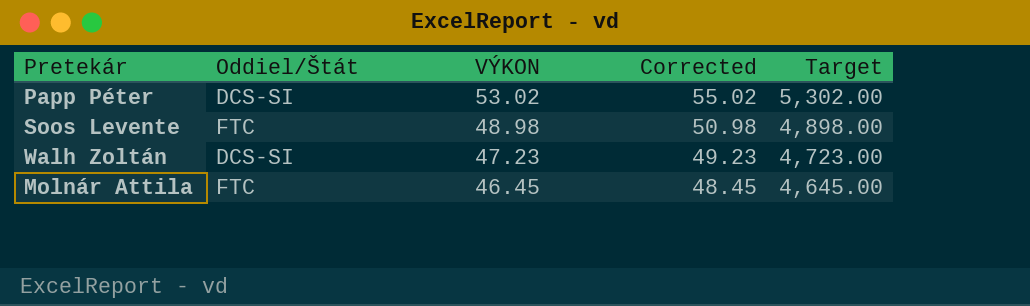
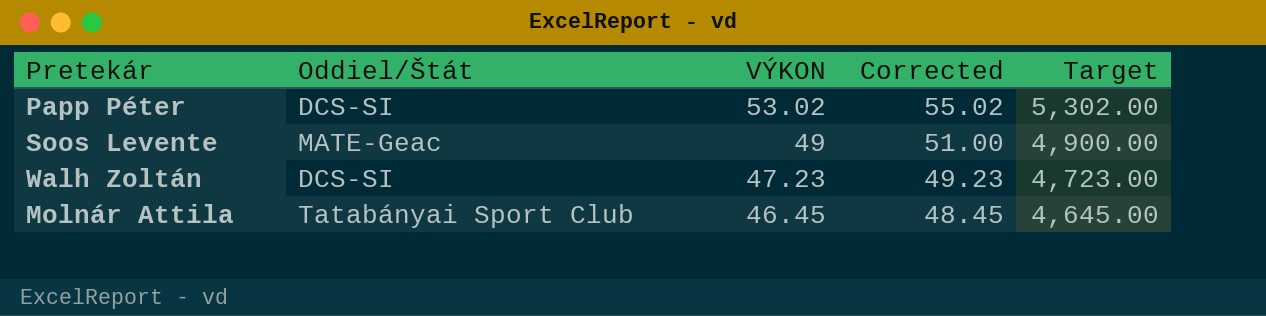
Soos Levente | Oddiel/Štát: FTC -> MATE-Geac
Soos Levente | VÝKON: 48.98 -> 49
Soos Levente | Corrected: 50.98 -> 51.00
Soos Levente | Target: 4,898.00 -> 4,900.00
Molnár Attila | Oddiel/Štát: FTC -> Tatabányai Sport Club

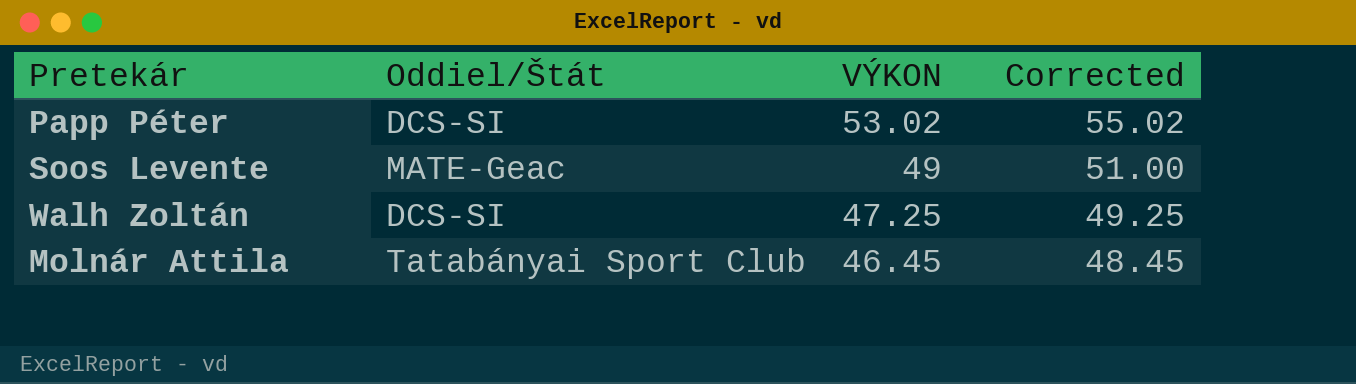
column Target | formula: [VÝKON] * 100 -> none
Walh Zoltán | VÝKON: 47.23 -> 47.25
Walh Zoltán | Corrected: 49.23 -> 49.25

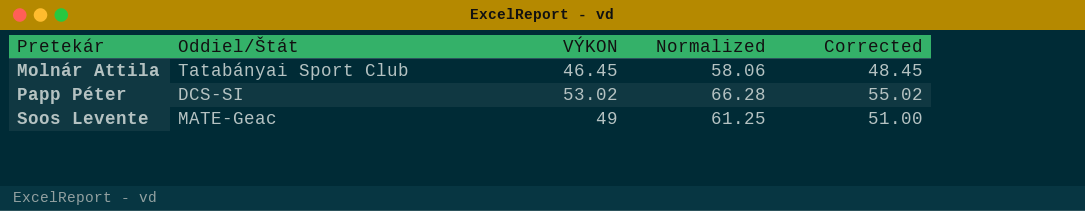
row order: VÝKON descending -> Pretekár ascending
column Normalized | formula: none -> [VÝKON] * 1.25
row Walh Zoltán: DCS-SI | 47.25 | 49.25 -> none

